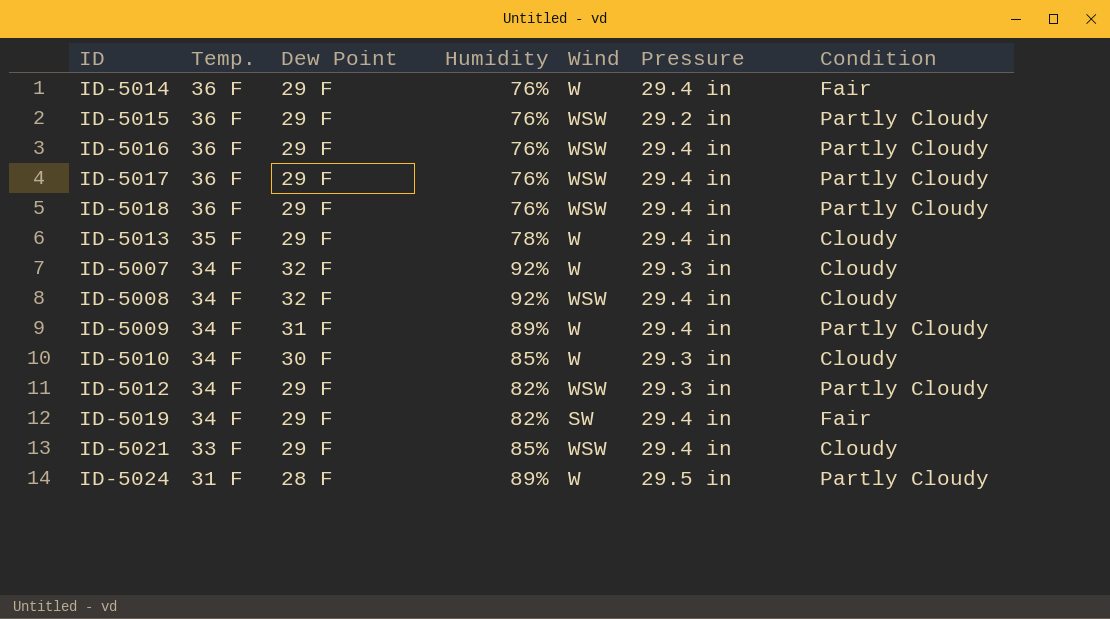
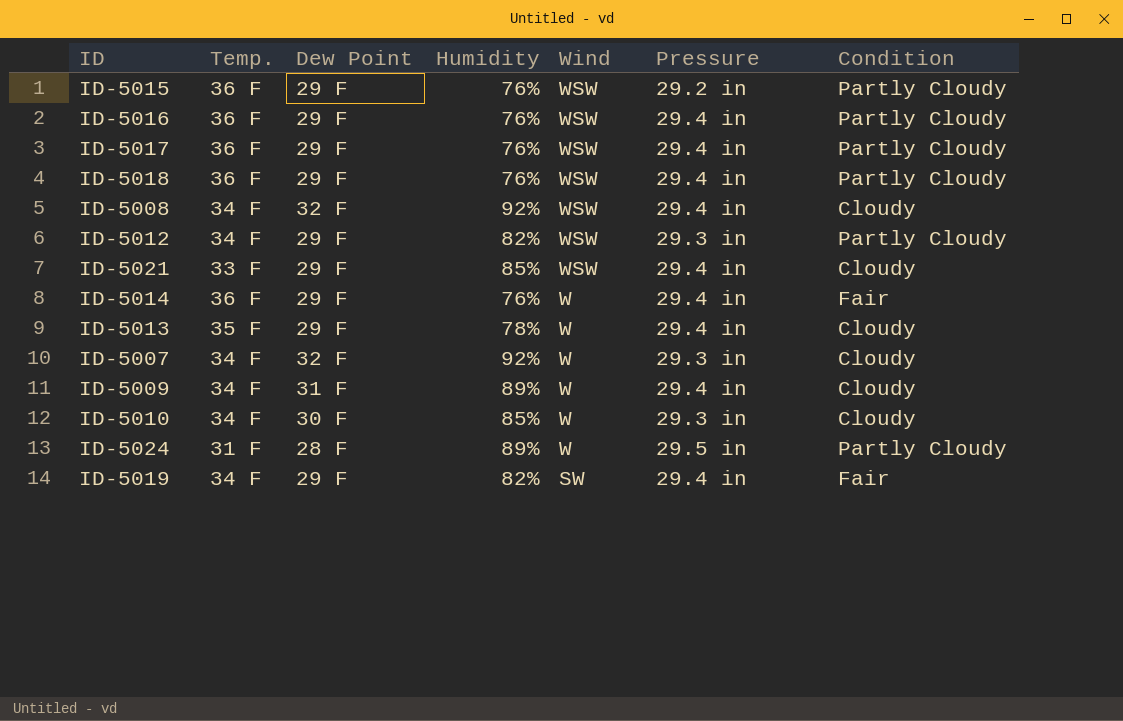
row order: Temp. descending -> Wind descending
ID-5009 | Condition: Partly Cloudy -> Cloudy

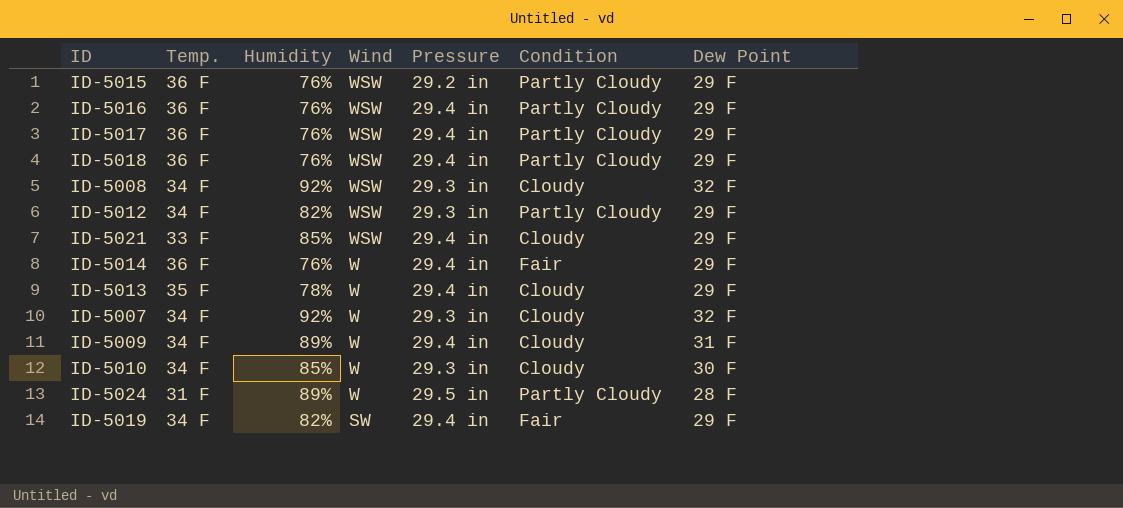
column Dew Point | position: 3 -> 7
ID-5008 | Pressure: 29.4 in -> 29.3 in

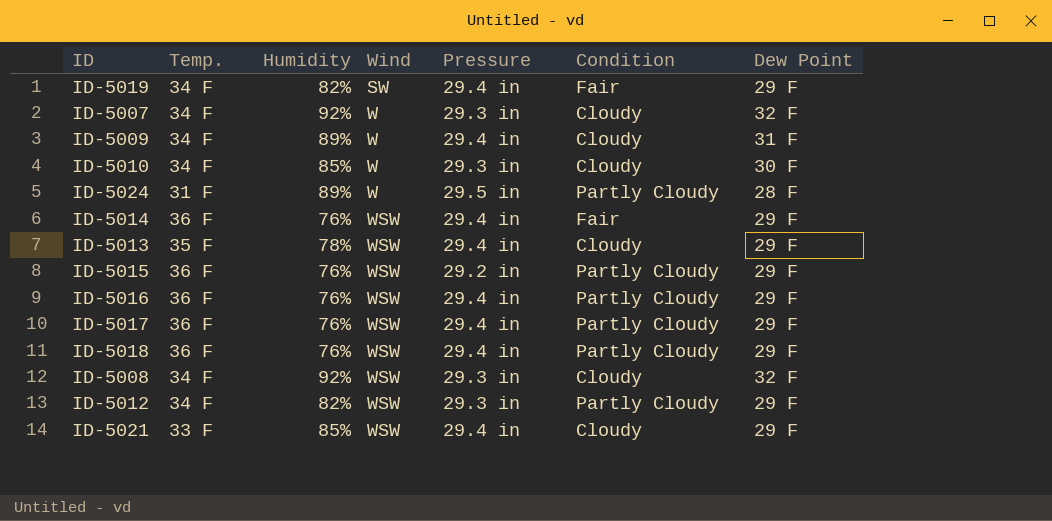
row order: Wind descending -> Wind ascending
ID-5014 | Wind: W -> WSW
ID-5013 | Wind: W -> WSW

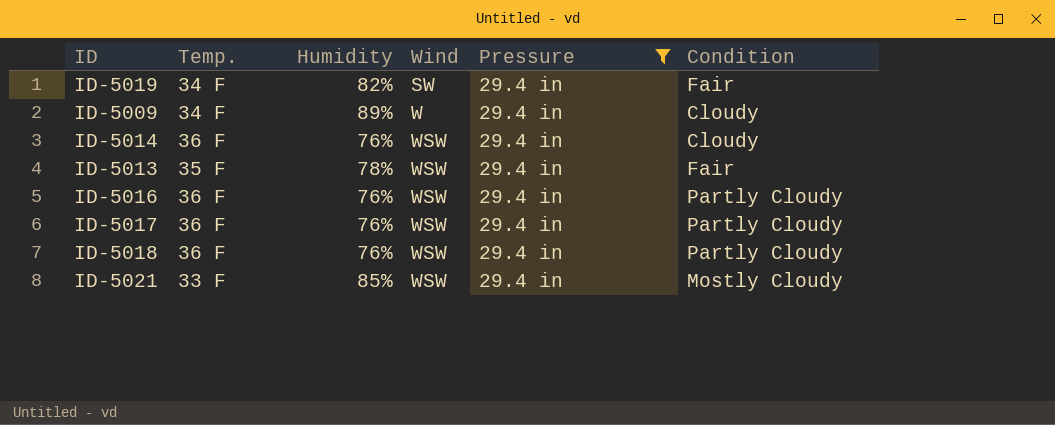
filter: none -> Pressure = 29.4 in
column Dew Point | position: 7 -> none
ID-5014 | Condition: Fair -> Cloudy
ID-5013 | Condition: Cloudy -> Fair
ID-5021 | Condition: Cloudy -> Mostly Cloudy

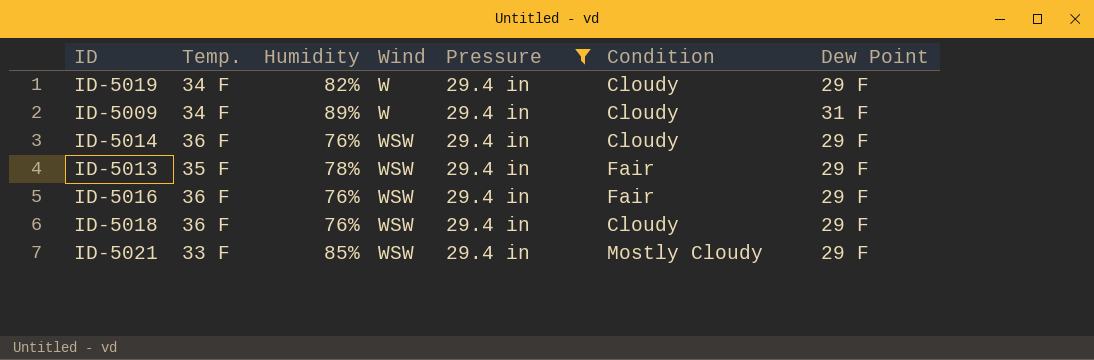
column Dew Point | position: none -> 7
row ID-5017: 36 F | 76% | WSW | 29.4 in | Partly Cloudy -> none
ID-5019 | Wind: SW -> W
ID-5019 | Condition: Fair -> Cloudy
ID-5016 | Condition: Partly Cloudy -> Fair
ID-5018 | Condition: Partly Cloudy -> Cloudy

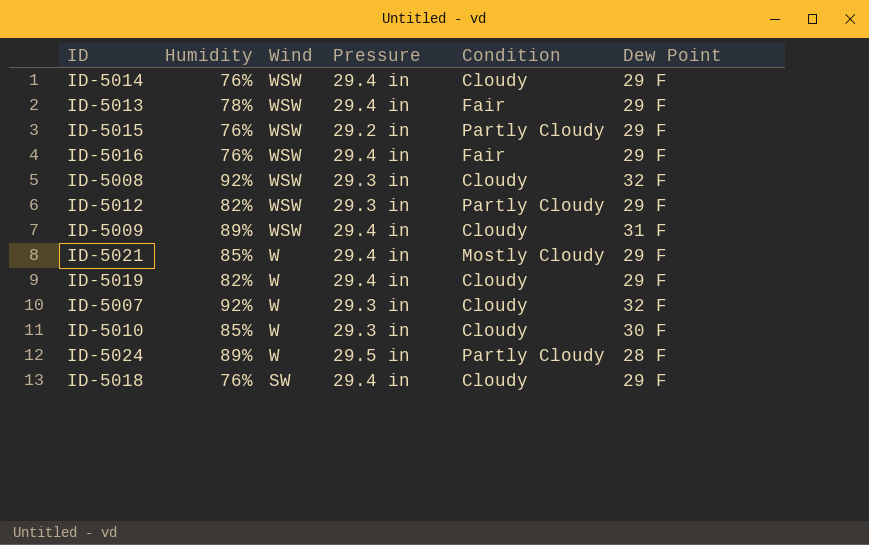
filter: Pressure = 29.4 in -> none
row order: Wind ascending -> Wind descending
column Temp. | position: 2 -> none
ID-5009 | Wind: W -> WSW
ID-5021 | Wind: WSW -> W
ID-5018 | Wind: WSW -> SW

